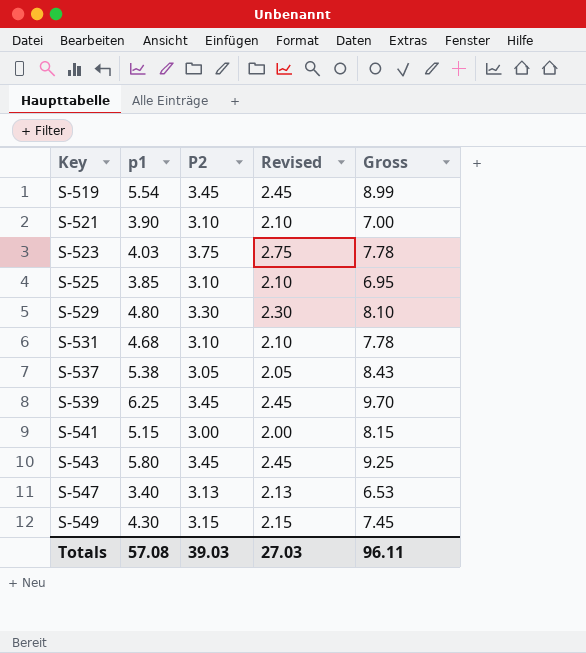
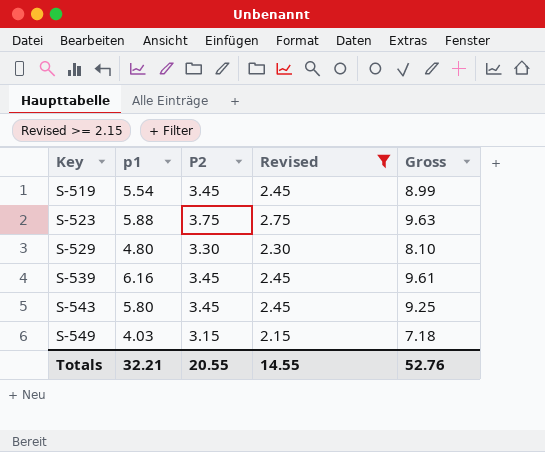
filter: none -> Revised >= 2.15
S-523 | p1: 4.03 -> 5.88
S-523 | Gross: 7.78 -> 9.63
S-539 | p1: 6.25 -> 6.16
S-539 | Gross: 9.70 -> 9.61
S-549 | p1: 4.30 -> 4.03
S-549 | Gross: 7.45 -> 7.18
Totals | p1: 57.08 -> 32.21
Totals | P2: 39.03 -> 20.55
Totals | Revised: 27.03 -> 14.55
Totals | Gross: 96.11 -> 52.76

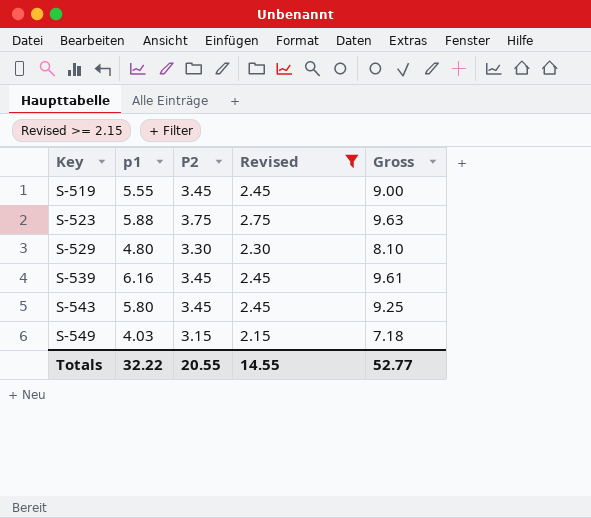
S-519 | p1: 5.54 -> 5.55
S-519 | Gross: 8.99 -> 9.00
Totals | p1: 32.21 -> 32.22
Totals | Gross: 52.76 -> 52.77

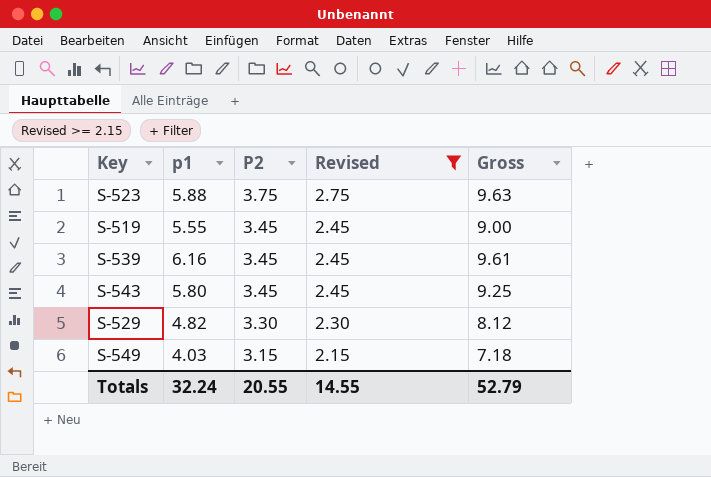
row order: Key ascending -> P2 descending
S-529 | p1: 4.80 -> 4.82
S-529 | Gross: 8.10 -> 8.12
Totals | p1: 32.22 -> 32.24
Totals | Gross: 52.77 -> 52.79

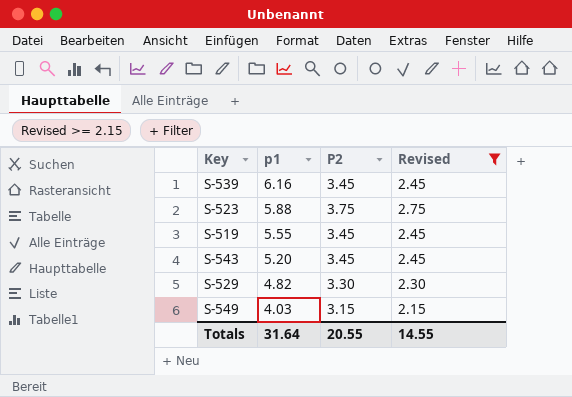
row order: P2 descending -> p1 descending
column Gross | formula: [p1] + [P2] -> none
S-543 | p1: 5.80 -> 5.20
Totals | p1: 32.24 -> 31.64

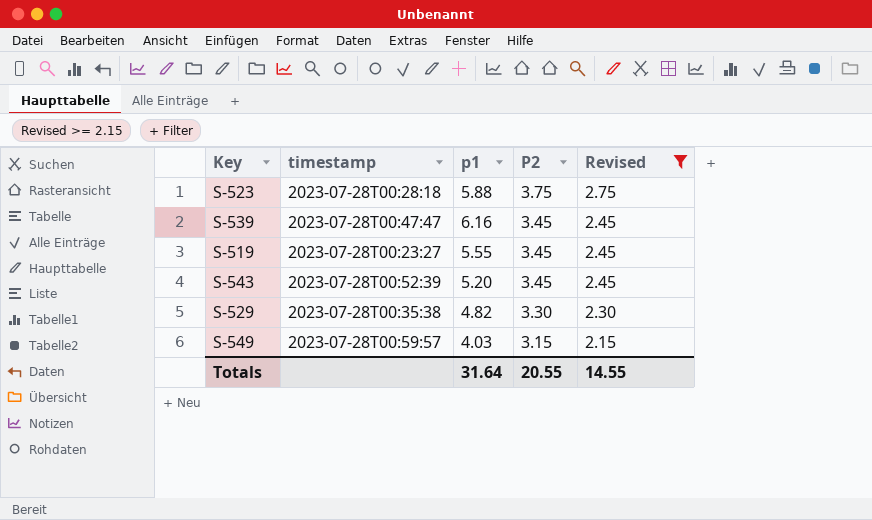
row order: p1 descending -> P2 descending
column timestamp | position: none -> 2

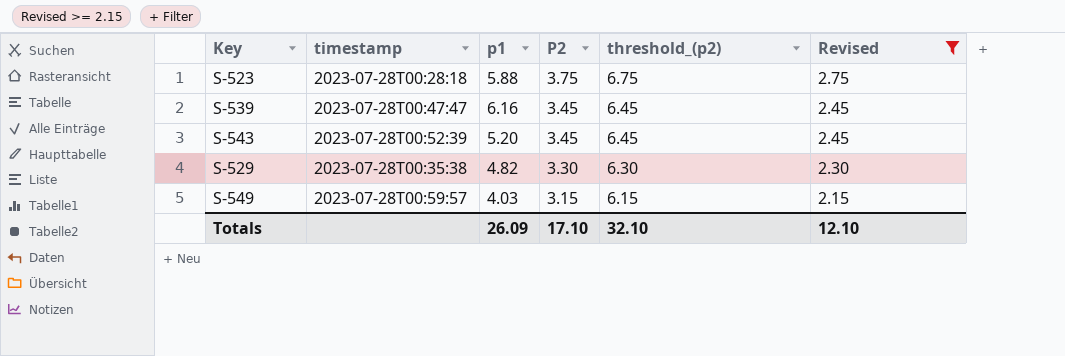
column threshold_(p2) | formula: none -> [P2] + 3
row S-519: 2023-07-28T00:23:27 | 5.55 | 3.45 | 2.45 -> none
Totals | p1: 31.64 -> 26.09
Totals | P2: 20.55 -> 17.10
Totals | Revised: 14.55 -> 12.10

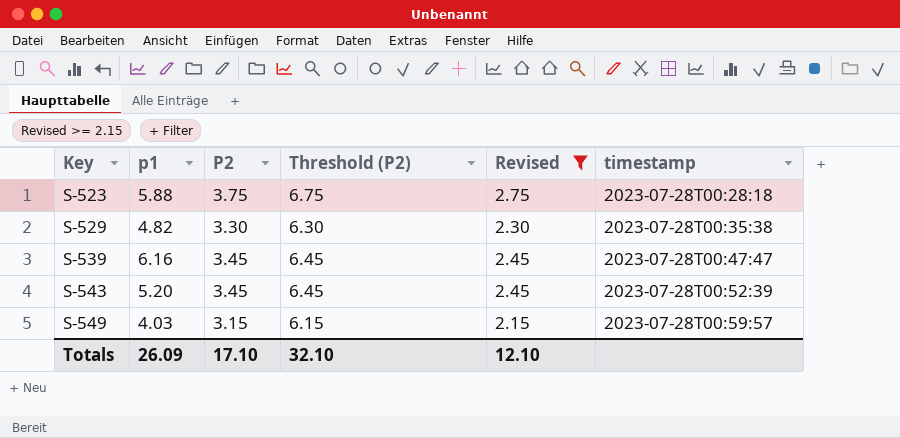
row order: P2 descending -> Key ascending
column name: threshold_(p2) -> Threshold (P2)
column timestamp | position: 2 -> 6

